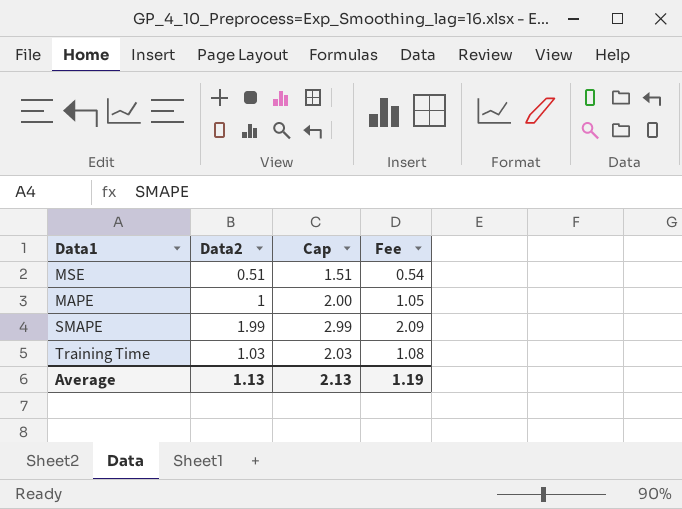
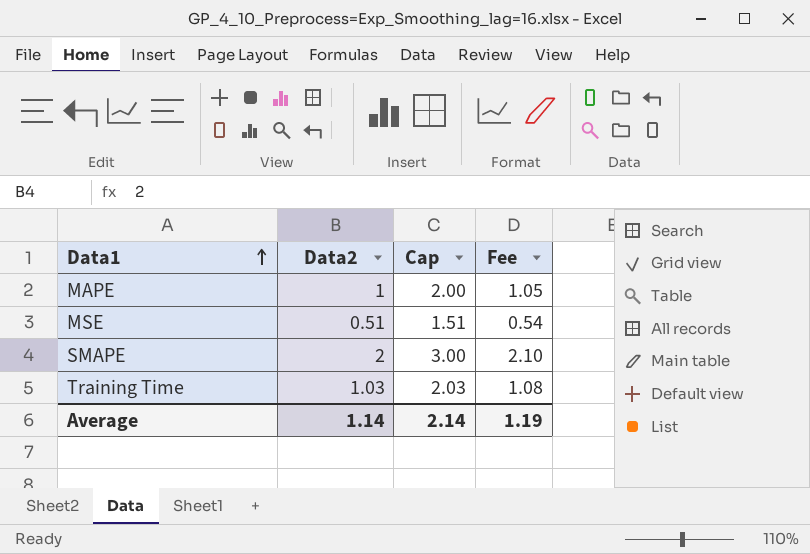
row order: none -> Data1 ascending
SMAPE | Data2: 1.99 -> 2
SMAPE | Cap: 2.99 -> 3.00
SMAPE | Fee: 2.09 -> 2.10
Average | Data2: 1.13 -> 1.14
Average | Cap: 2.13 -> 2.14

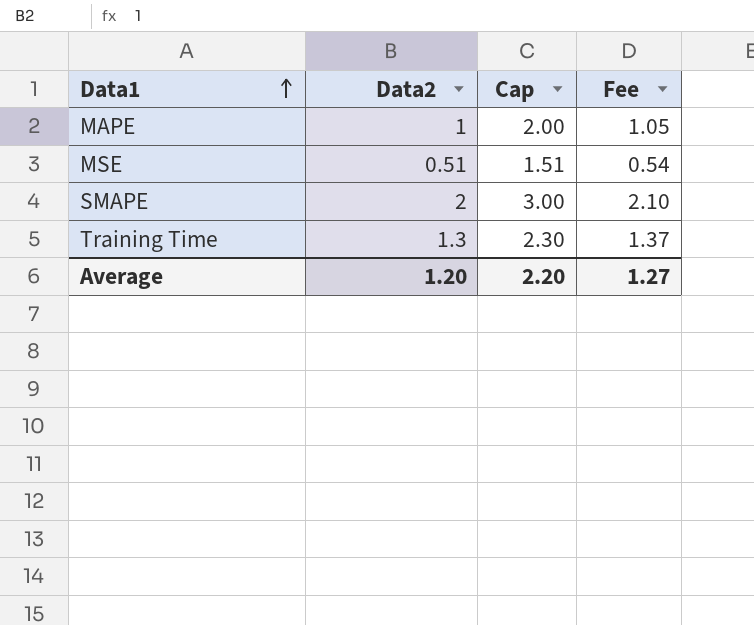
Training Time | Data2: 1.03 -> 1.3
Training Time | Cap: 2.03 -> 2.30
Training Time | Fee: 1.08 -> 1.37
Average | Data2: 1.14 -> 1.20
Average | Cap: 2.14 -> 2.20
Average | Fee: 1.19 -> 1.27

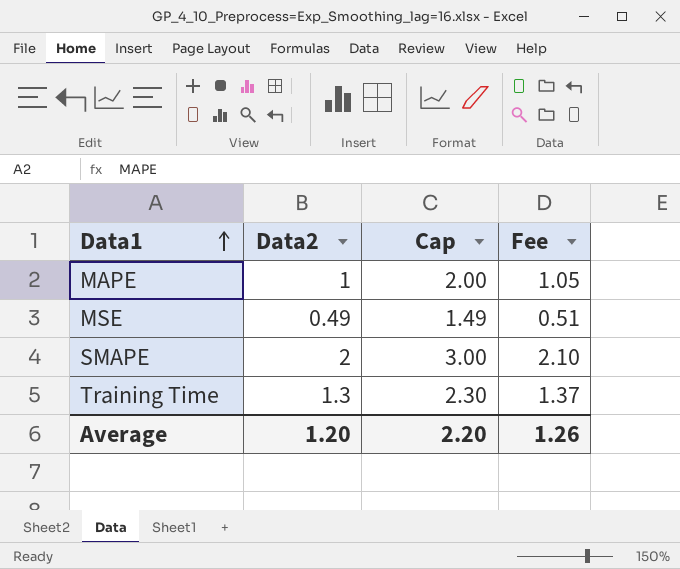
MSE | Data2: 0.51 -> 0.49
MSE | Cap: 1.51 -> 1.49
MSE | Fee: 0.54 -> 0.51
Average | Fee: 1.27 -> 1.26

